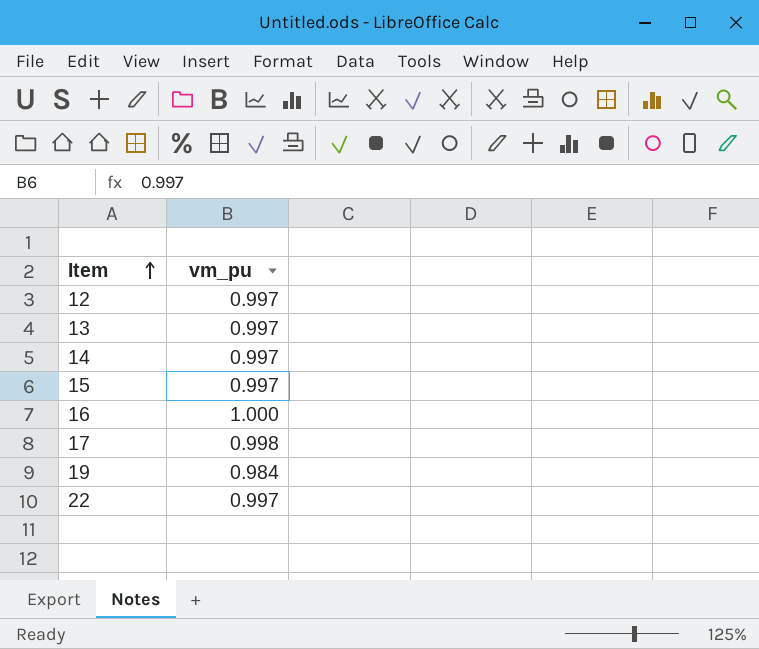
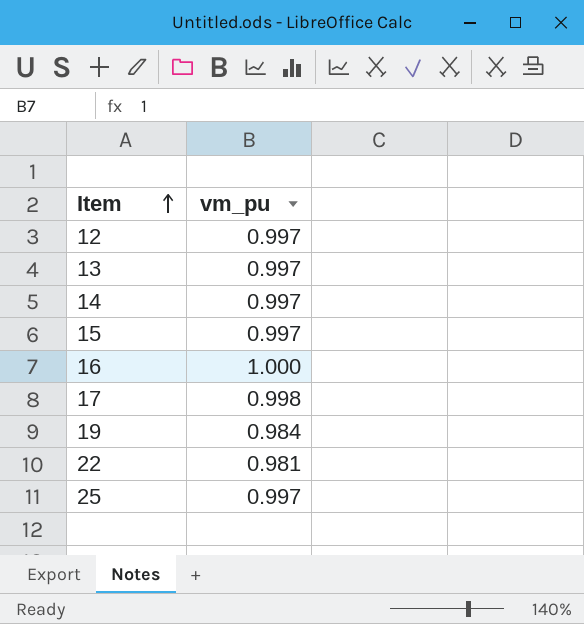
22 | vm_pu: 0.997 -> 0.981
row 25: none -> 0.997

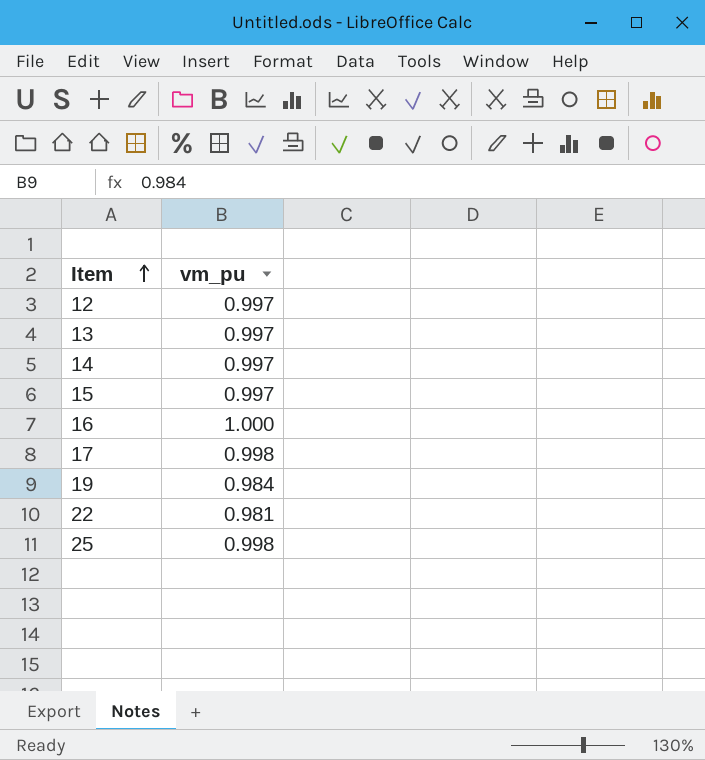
25 | vm_pu: 0.997 -> 0.998

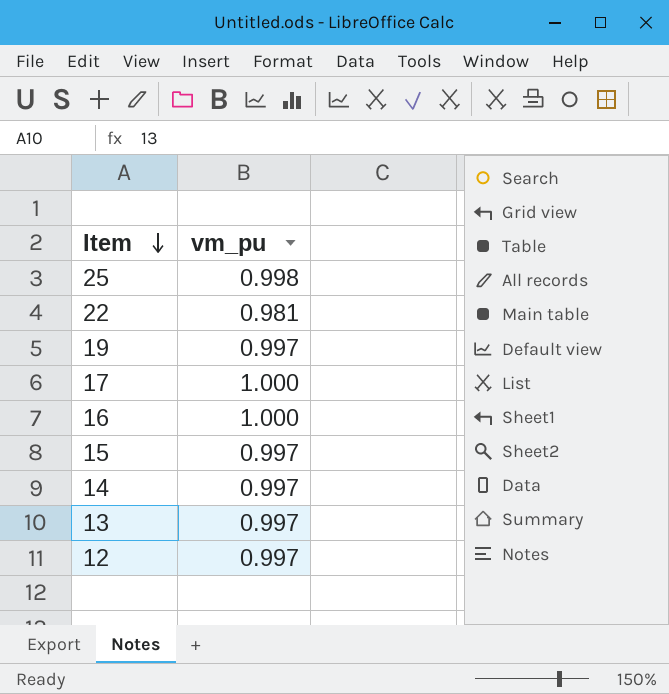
row order: Item ascending -> Item descending
19 | vm_pu: 0.984 -> 0.997
17 | vm_pu: 0.998 -> 1.000

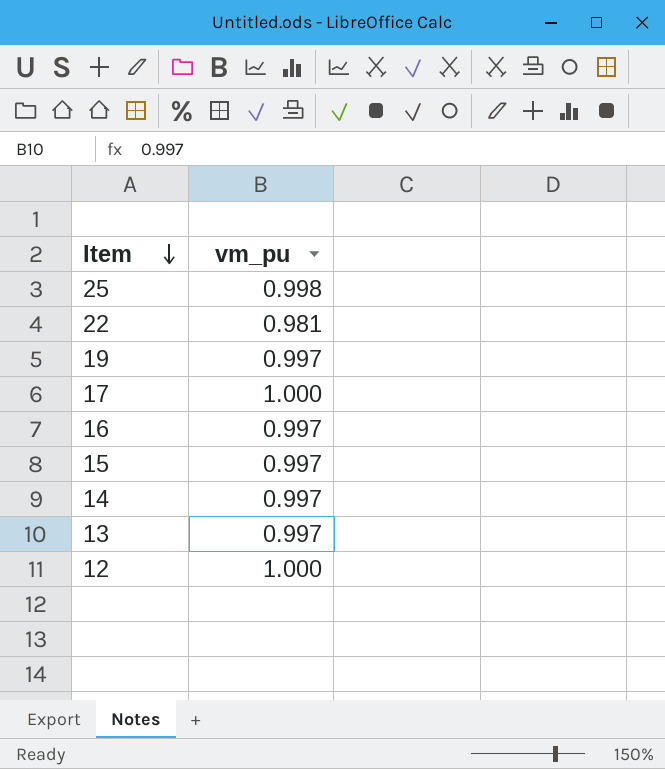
16 | vm_pu: 1.000 -> 0.997
12 | vm_pu: 0.997 -> 1.000

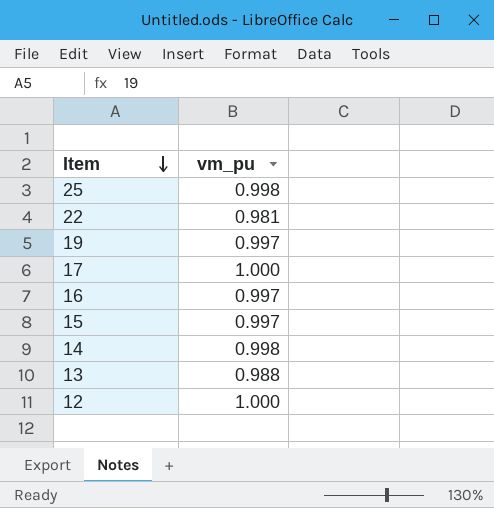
14 | vm_pu: 0.997 -> 0.998
13 | vm_pu: 0.997 -> 0.988

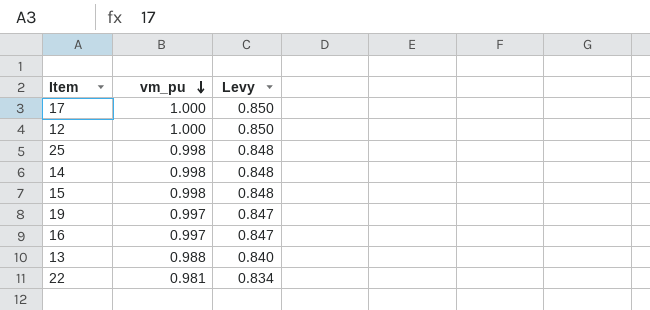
row order: Item descending -> vm_pu descending
column Levy | formula: none -> [vm_pu] * 0.85
15 | vm_pu: 0.997 -> 0.998

